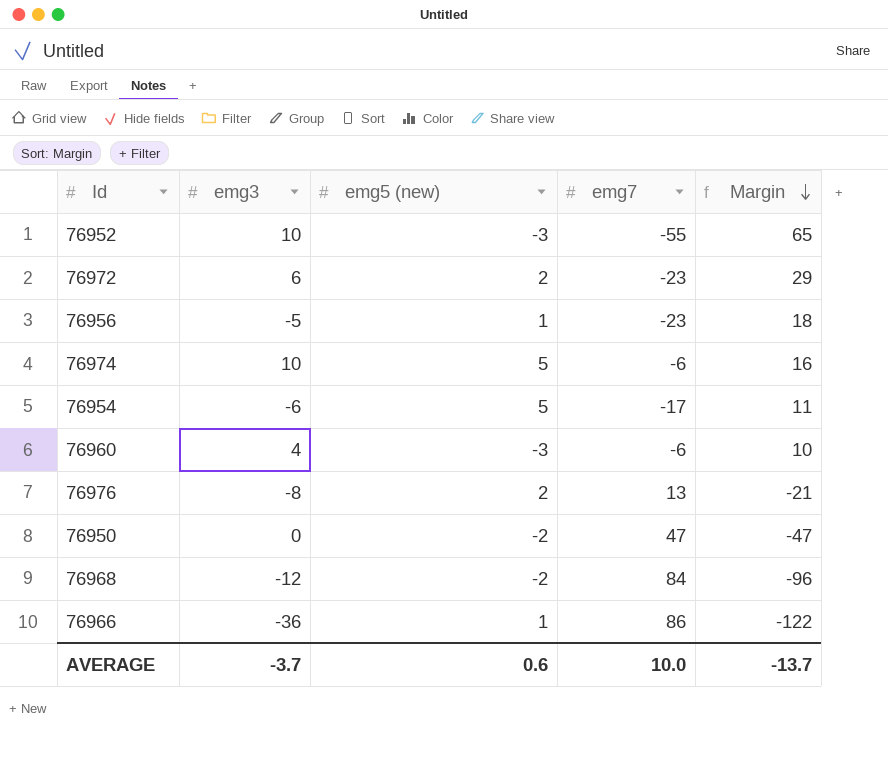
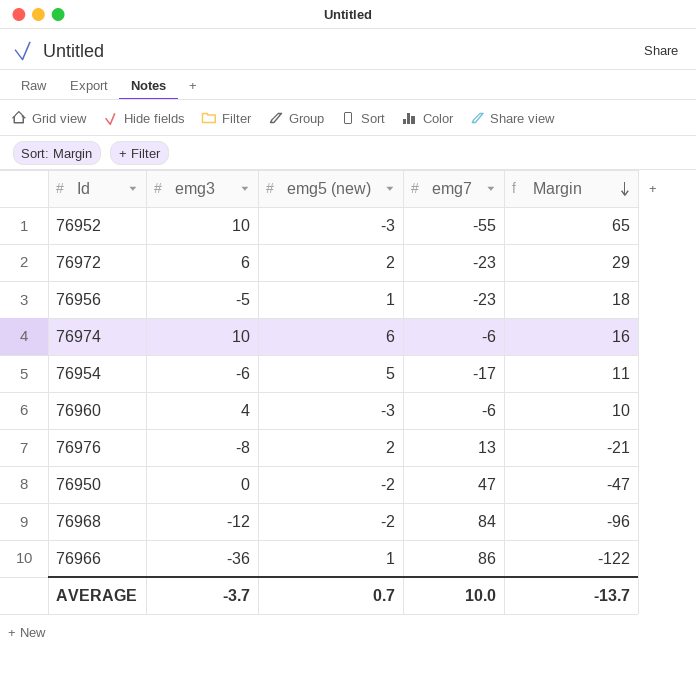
76974 | emg5 (new): 5 -> 6
AVERAGE | emg5 (new): 0.6 -> 0.7

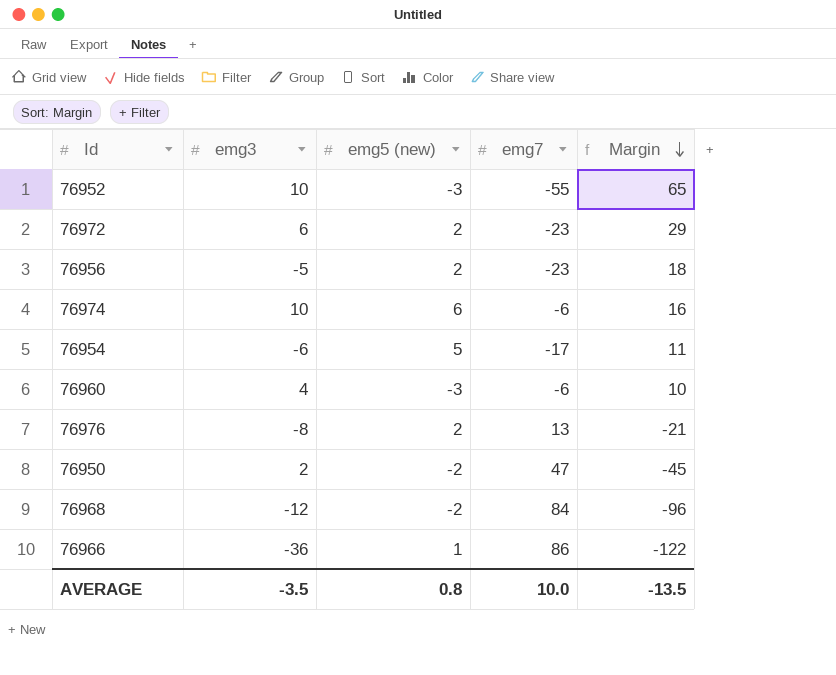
76956 | emg5 (new): 1 -> 2
76950 | emg3: 0 -> 2
76950 | Margin: -47 -> -45
AVERAGE | emg3: -3.7 -> -3.5
AVERAGE | emg5 (new): 0.7 -> 0.8
AVERAGE | Margin: -13.7 -> -13.5

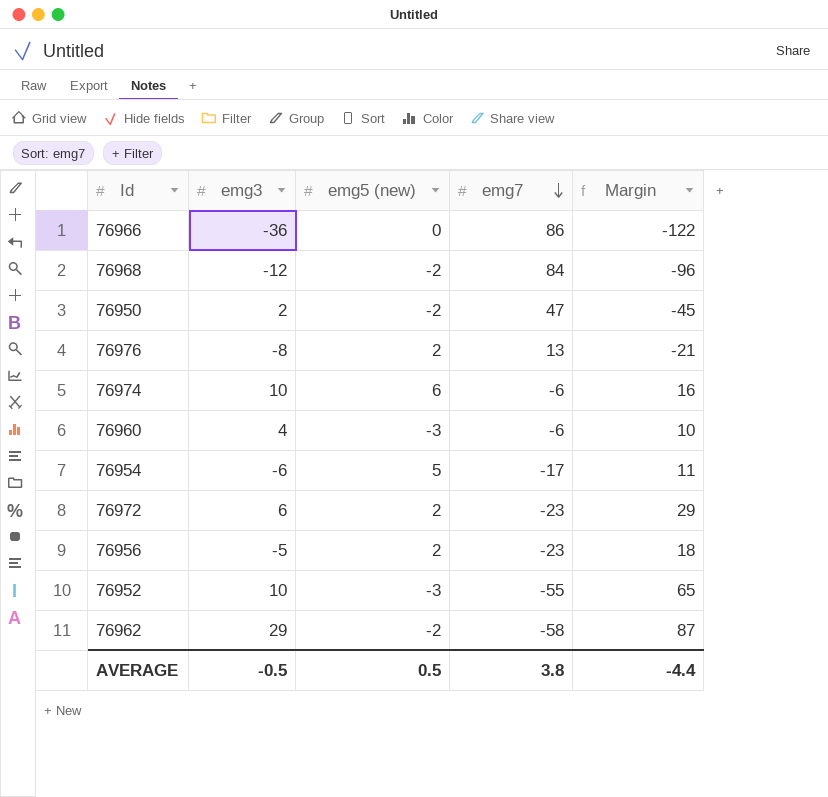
row order: Margin descending -> emg7 descending
76966 | emg5 (new): 1 -> 0
row 76962: none -> 29 | -2 | -58 | 87
AVERAGE | emg3: -3.5 -> -0.5
AVERAGE | emg5 (new): 0.8 -> 0.5
AVERAGE | emg7: 10.0 -> 3.8
AVERAGE | Margin: -13.5 -> -4.4

